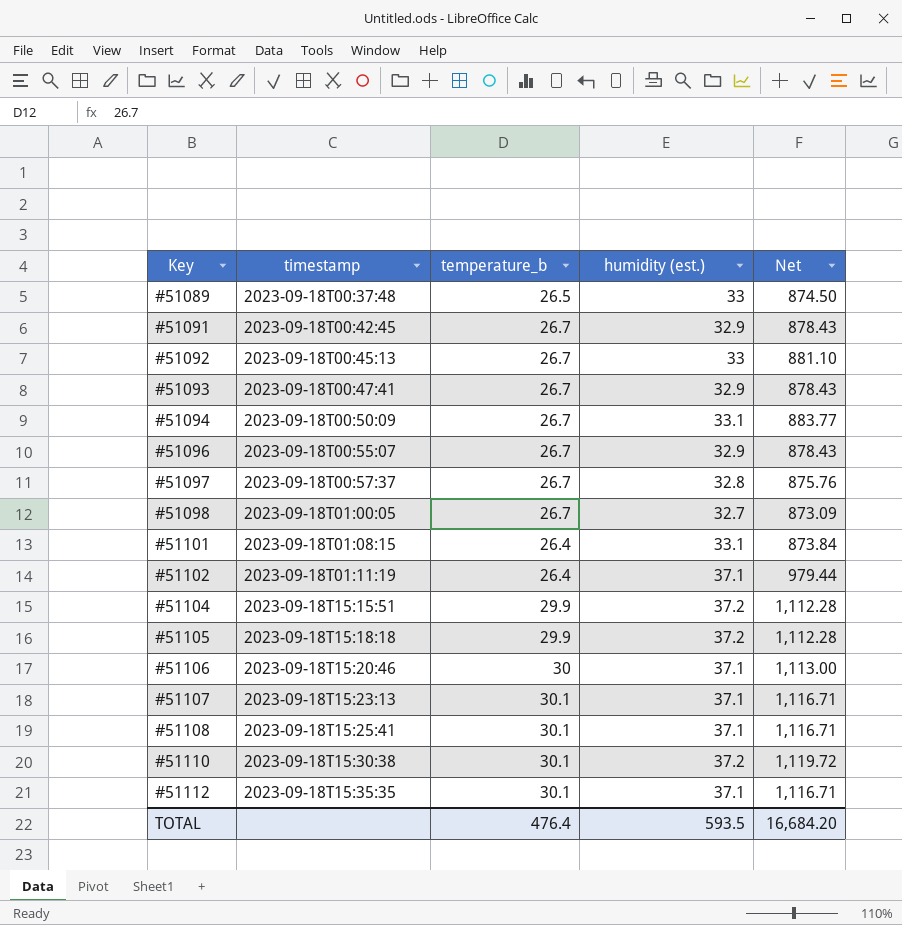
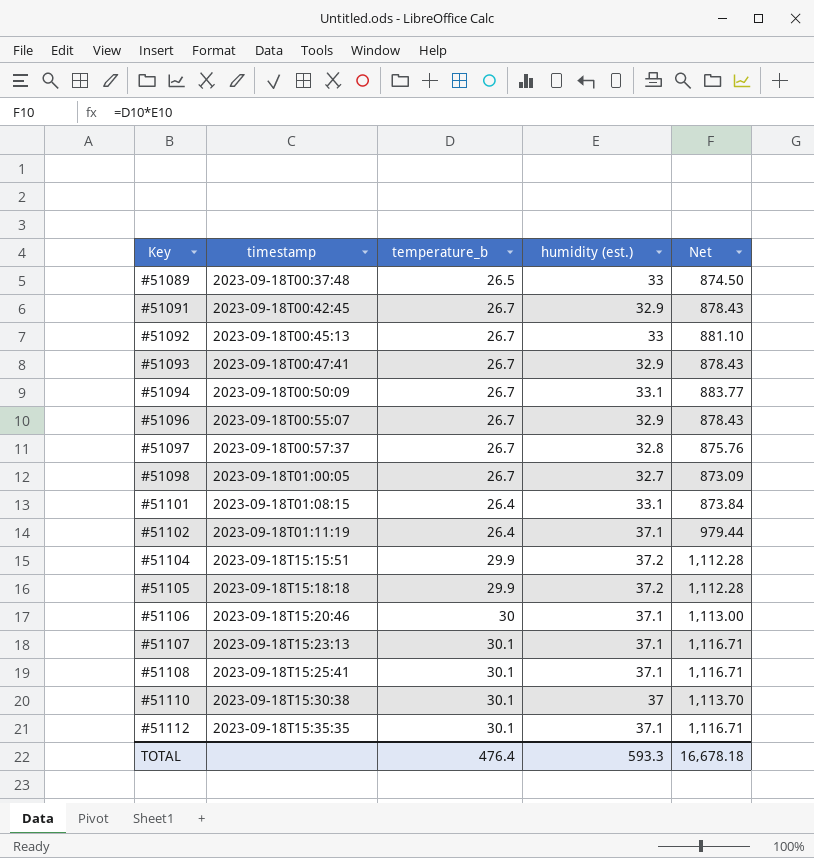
#51110 | humidity (est.): 37.2 -> 37
#51110 | Net: 1,119.72 -> 1,113.70
TOTAL | humidity (est.): 593.5 -> 593.3
TOTAL | Net: 16,684.20 -> 16,678.18

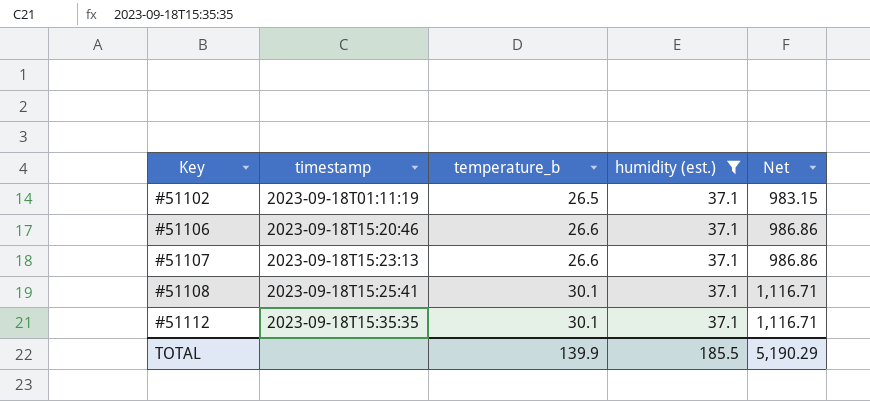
filter: none -> humidity (est.) = 37.1
#51102 | temperature_b: 26.4 -> 26.5
#51102 | Net: 979.44 -> 983.15
#51106 | temperature_b: 30 -> 26.6
#51106 | Net: 1,113.00 -> 986.86
#51107 | temperature_b: 30.1 -> 26.6
#51107 | Net: 1,116.71 -> 986.86
TOTAL | temperature_b: 476.4 -> 139.9
TOTAL | humidity (est.): 593.3 -> 185.5
TOTAL | Net: 16,678.18 -> 5,190.29

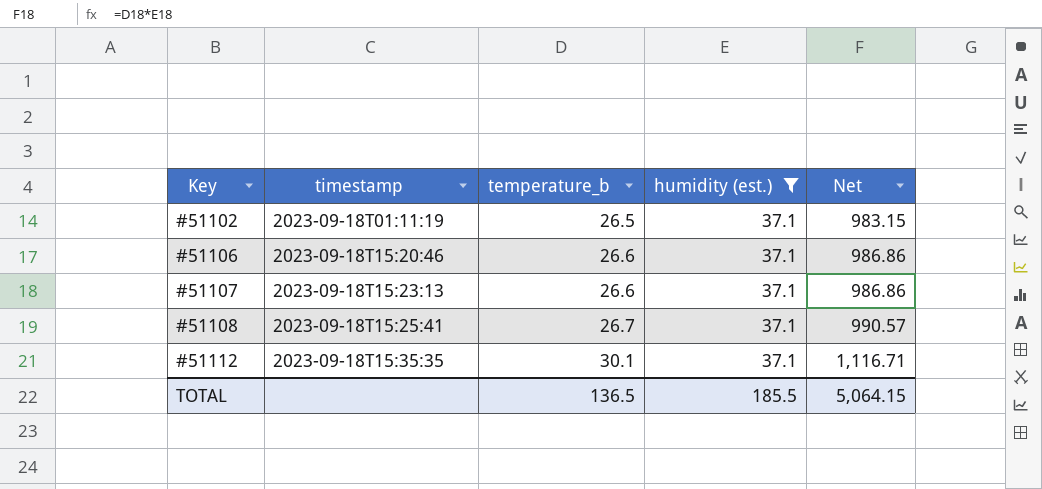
#51108 | temperature_b: 30.1 -> 26.7
#51108 | Net: 1,116.71 -> 990.57
TOTAL | temperature_b: 139.9 -> 136.5
TOTAL | Net: 5,190.29 -> 5,064.15

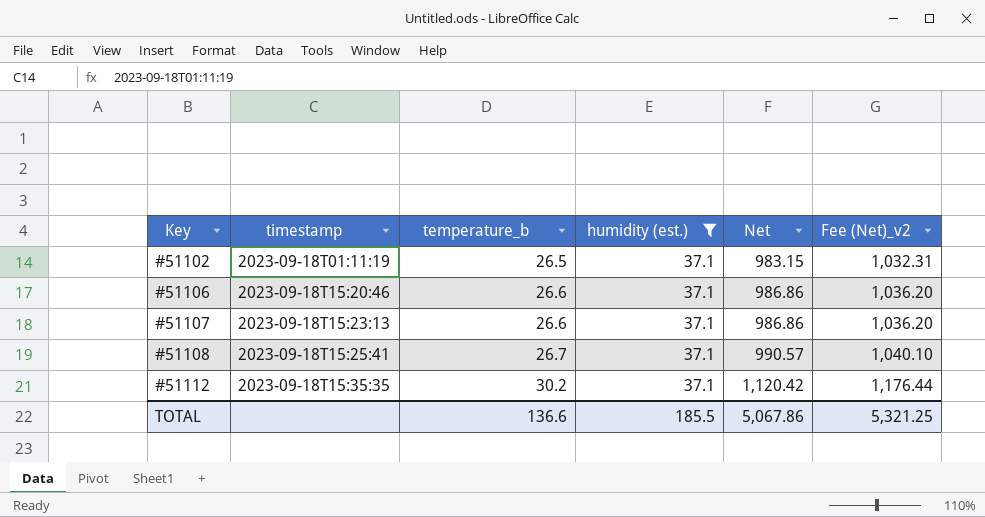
column Fee (Net)_v2 | formula: none -> [Net] * 1.05
#51112 | temperature_b: 30.1 -> 30.2
#51112 | Net: 1,116.71 -> 1,120.42
TOTAL | temperature_b: 136.5 -> 136.6
TOTAL | Net: 5,064.15 -> 5,067.86

